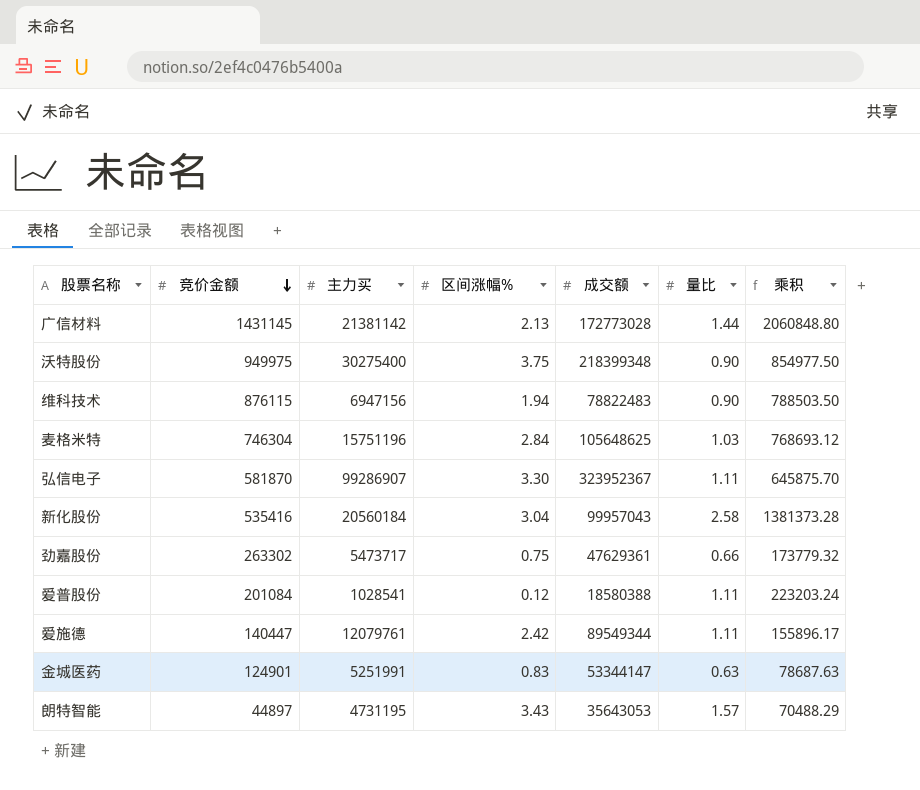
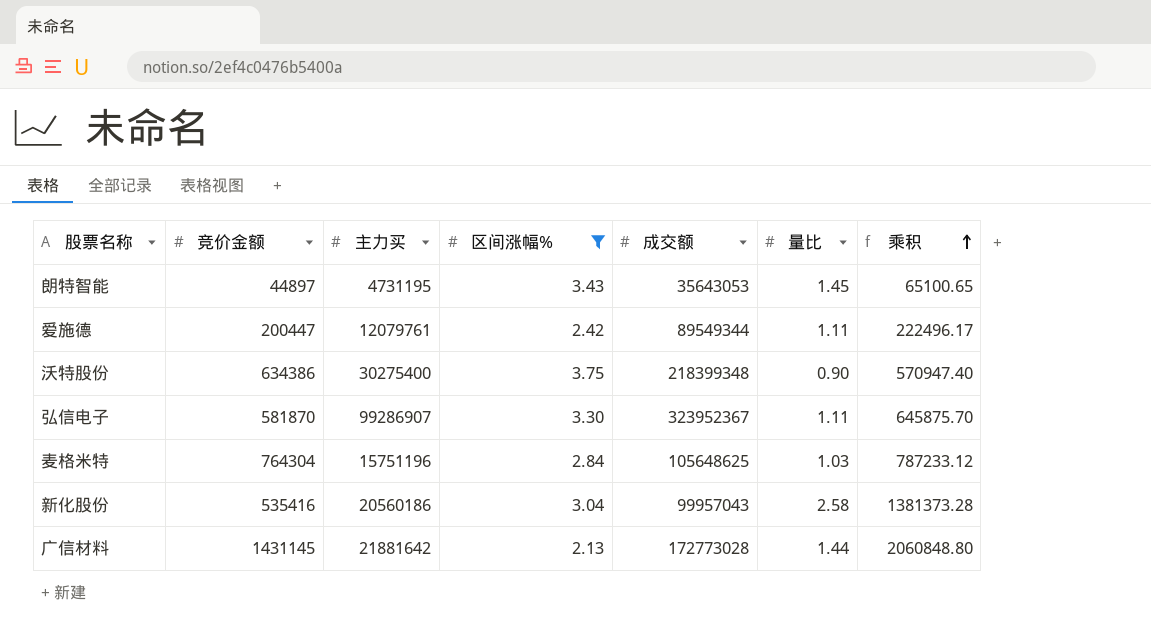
filter: none -> 区间涨幅% >= 2.13
row order: 竞价金额 descending -> 乘积 ascending
朗特智能 | 量比: 1.57 -> 1.45
朗特智能 | 乘积: 70488.29 -> 65100.65
爱施德 | 竞价金额: 140447 -> 200447
爱施德 | 乘积: 155896.17 -> 222496.17
沃特股份 | 竞价金额: 949975 -> 634386
沃特股份 | 乘积: 854977.50 -> 570947.40
麦格米特 | 竞价金额: 746304 -> 764304
麦格米特 | 乘积: 768693.12 -> 787233.12
新化股份 | 主力买: 20560184 -> 20560186
广信材料 | 主力买: 21381142 -> 21881642

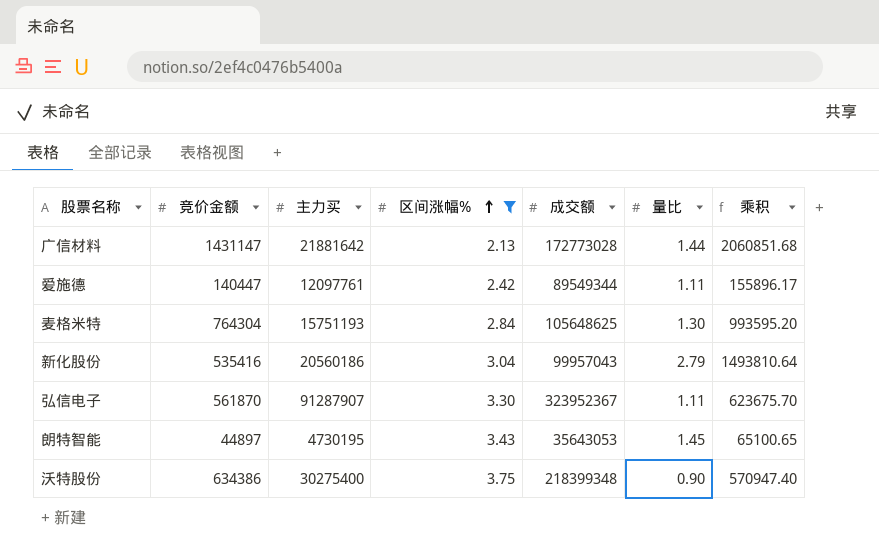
row order: 乘积 ascending -> 区间涨幅% ascending
广信材料 | 竞价金额: 1431145 -> 1431147
广信材料 | 乘积: 2060848.80 -> 2060851.68
爱施德 | 竞价金额: 200447 -> 140447
爱施德 | 主力买: 12079761 -> 12097761
爱施德 | 乘积: 222496.17 -> 155896.17
麦格米特 | 主力买: 15751196 -> 15751193
麦格米特 | 量比: 1.03 -> 1.30
麦格米特 | 乘积: 787233.12 -> 993595.20
新化股份 | 量比: 2.58 -> 2.79
新化股份 | 乘积: 1381373.28 -> 1493810.64
弘信电子 | 竞价金额: 581870 -> 561870
弘信电子 | 主力买: 99286907 -> 91287907
弘信电子 | 乘积: 645875.70 -> 623675.70
朗特智能 | 主力买: 4731195 -> 4730195

